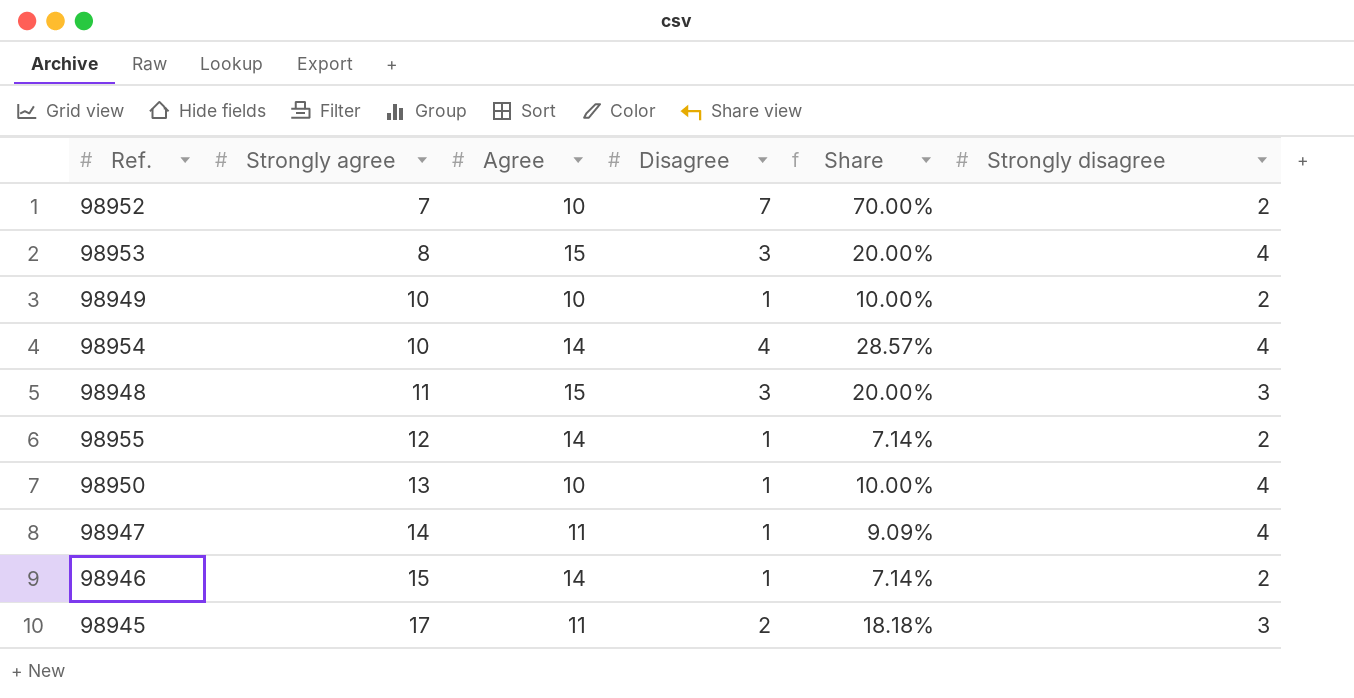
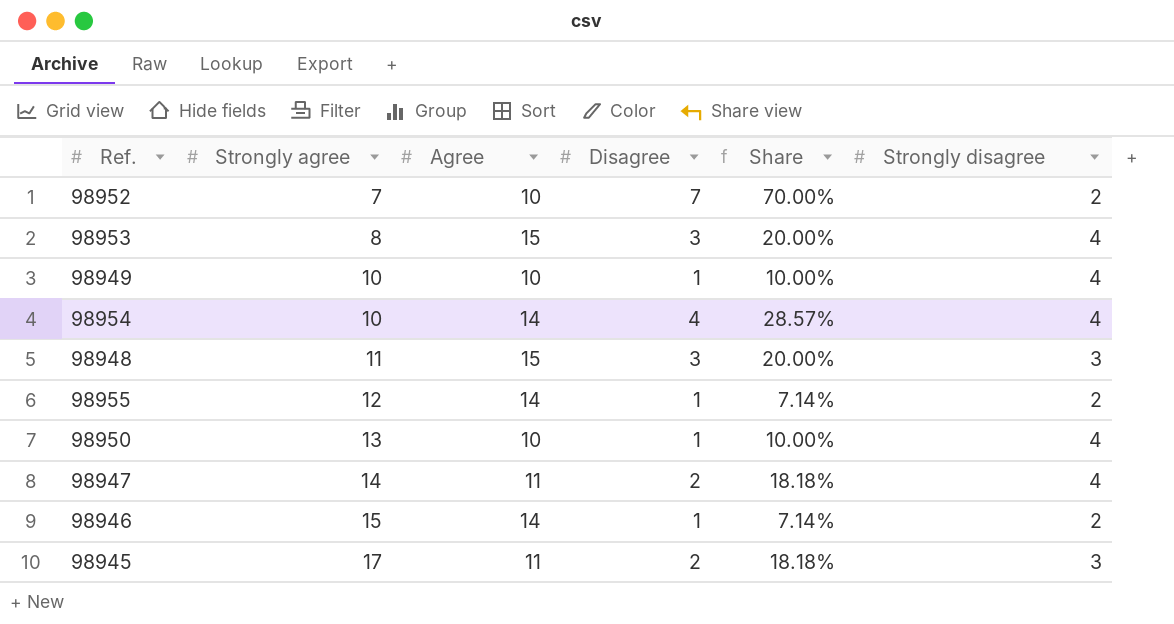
98949 | Strongly disagree: 2 -> 4
98947 | Disagree: 1 -> 2
98947 | Share: 9.09% -> 18.18%

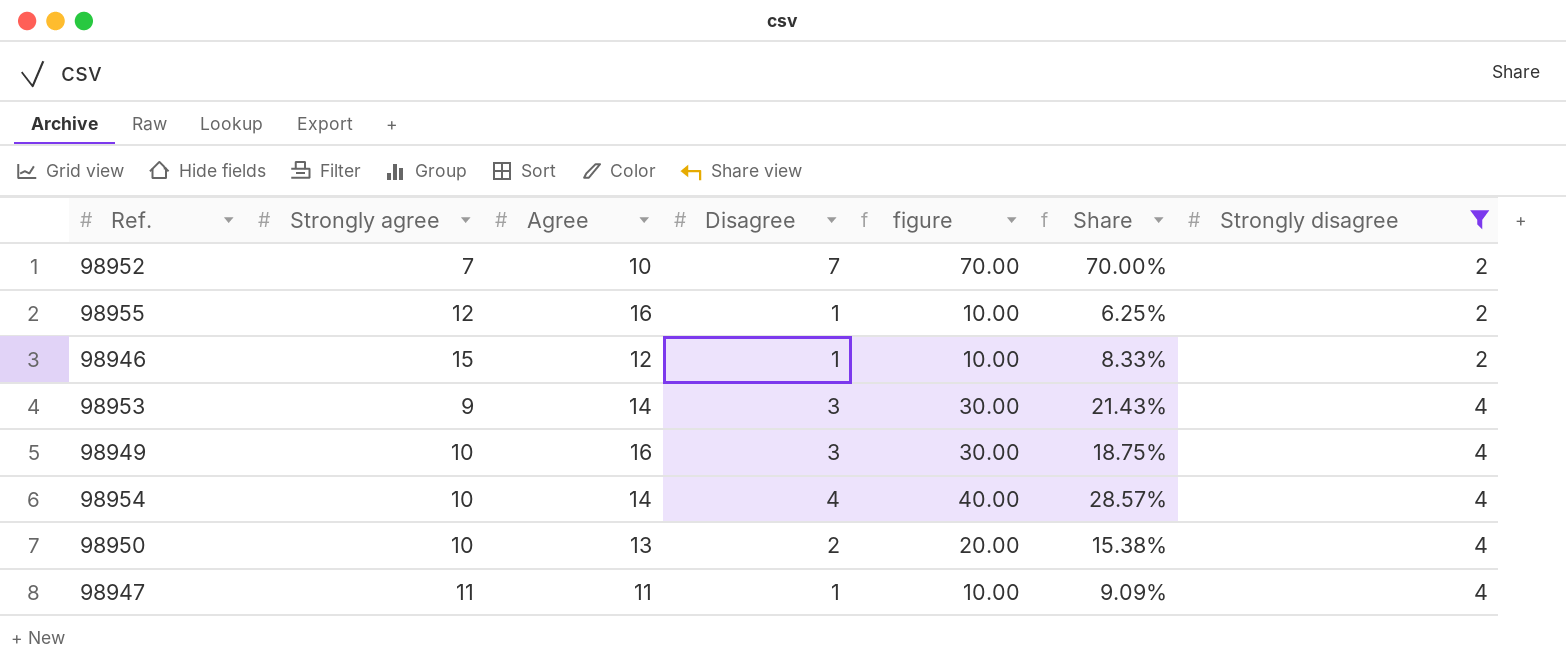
filter: none -> Strongly disagree != 3
row order: Strongly agree ascending -> Strongly disagree ascending
column figure | formula: none -> [Disagree] * 10
98955 | Agree: 14 -> 16
98955 | Share: 7.14% -> 6.25%
98946 | Agree: 14 -> 12
98946 | Share: 7.14% -> 8.33%
98953 | Strongly agree: 8 -> 9
98953 | Agree: 15 -> 14
98953 | Share: 20.00% -> 21.43%
98949 | Agree: 10 -> 16
98949 | Disagree: 1 -> 3
98949 | Share: 10.00% -> 18.75%
98950 | Strongly agree: 13 -> 10
98950 | Agree: 10 -> 13
98950 | Disagree: 1 -> 2
98950 | Share: 10.00% -> 15.38%
98947 | Strongly agree: 14 -> 11
98947 | Disagree: 2 -> 1
98947 | Share: 18.18% -> 9.09%

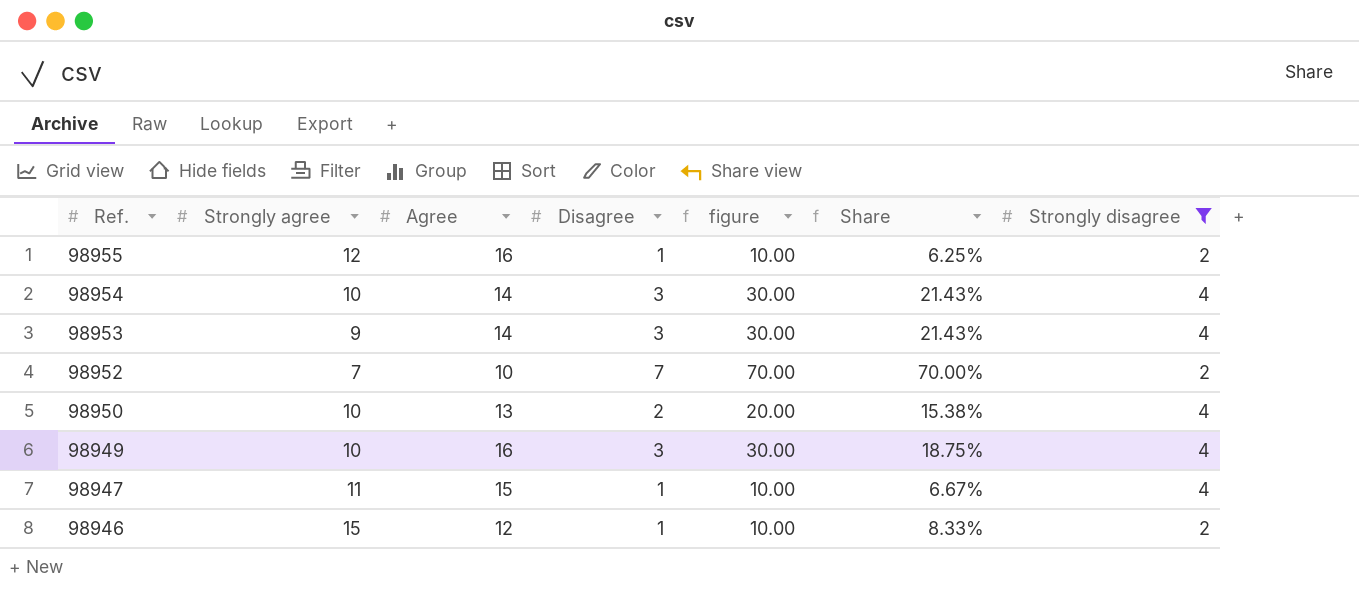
row order: Strongly disagree ascending -> Ref. descending
98954 | Disagree: 4 -> 3
98954 | figure: 40.00 -> 30.00
98954 | Share: 28.57% -> 21.43%
98947 | Agree: 11 -> 15
98947 | Share: 9.09% -> 6.67%

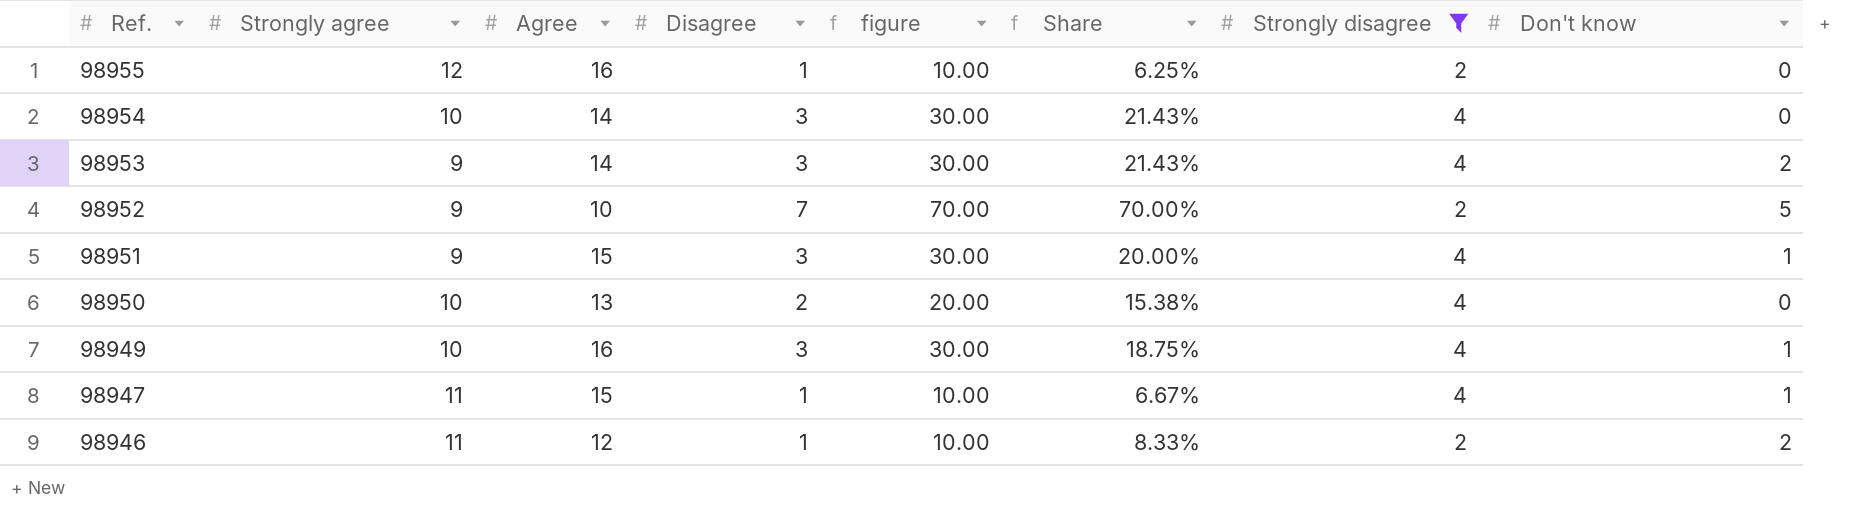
column Don't know | position: none -> 8
98952 | Strongly agree: 7 -> 9
row 98951: none -> 9 | 15 | 3 | 30.00 | 20.00% | 4 | 1
98946 | Strongly agree: 15 -> 11

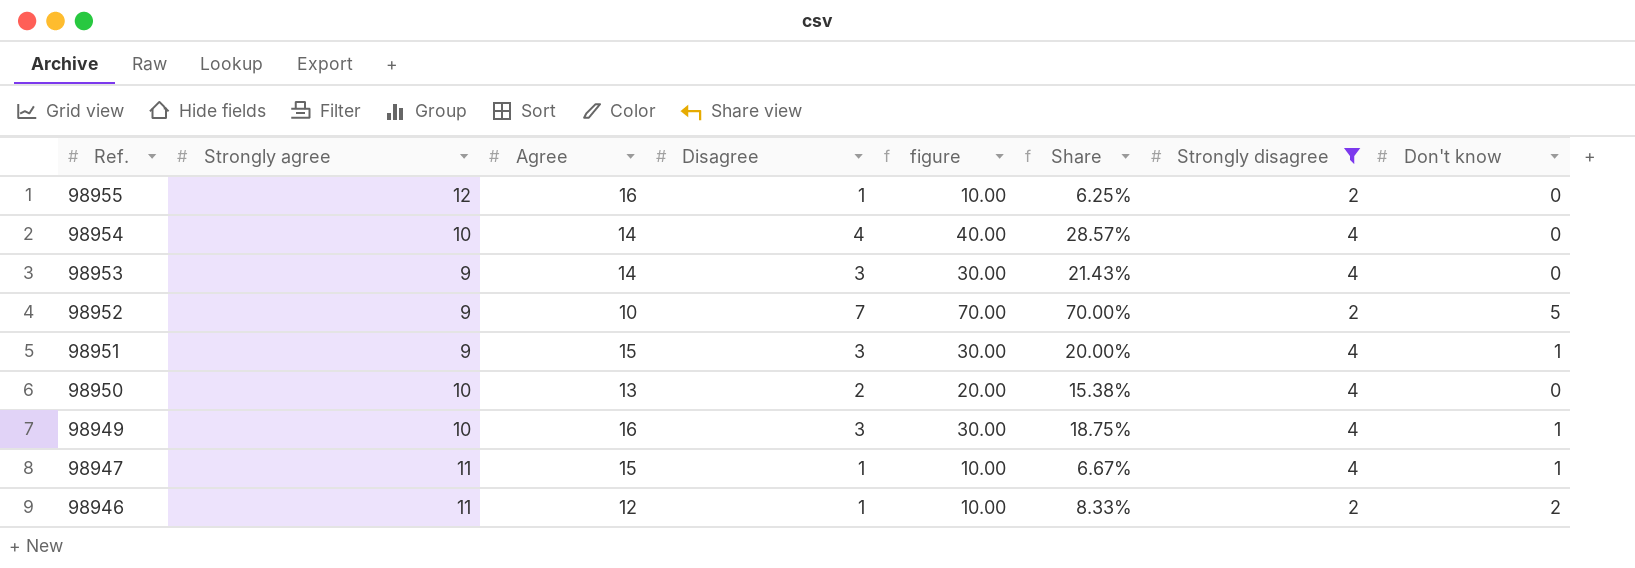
98954 | Disagree: 3 -> 4
98954 | figure: 30.00 -> 40.00
98954 | Share: 21.43% -> 28.57%
98953 | Don't know: 2 -> 0

